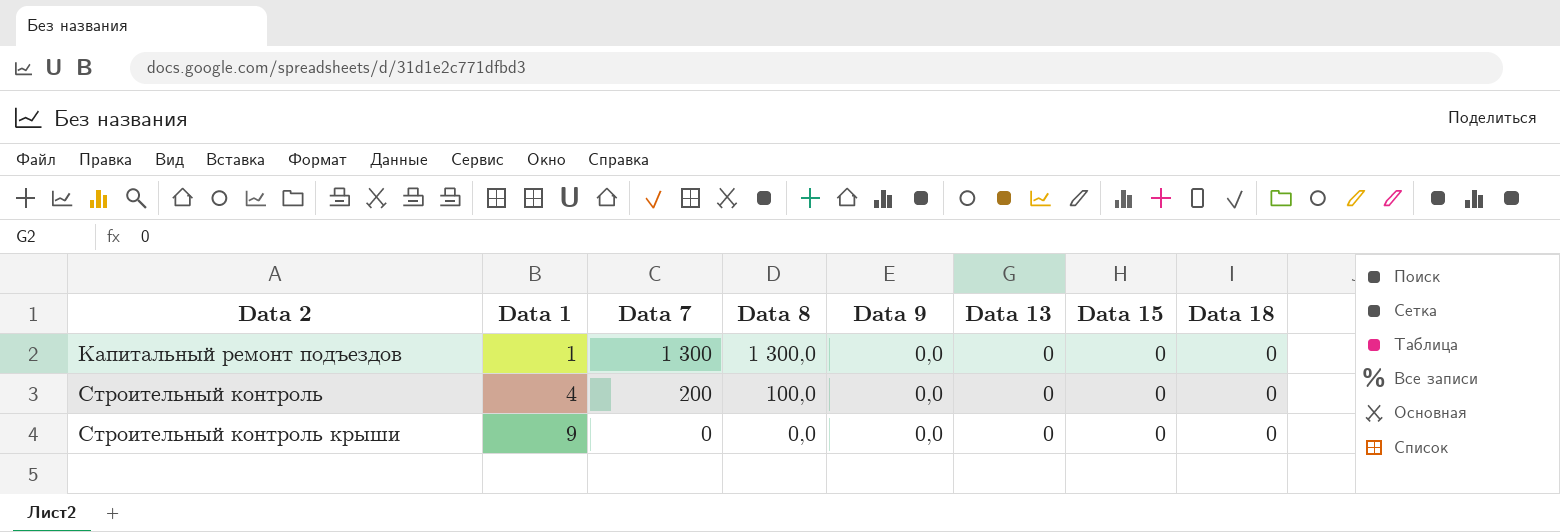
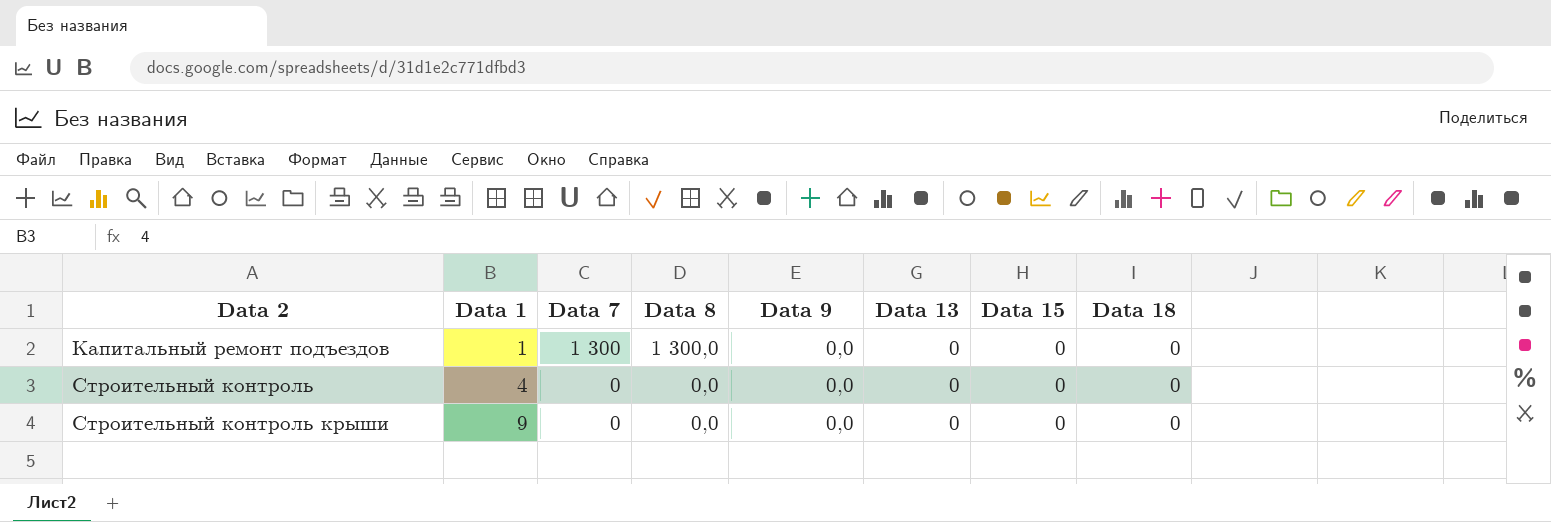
Строительный контроль | Data 7: 200 -> 0
Строительный контроль | Data 8: 100,0 -> 0,0

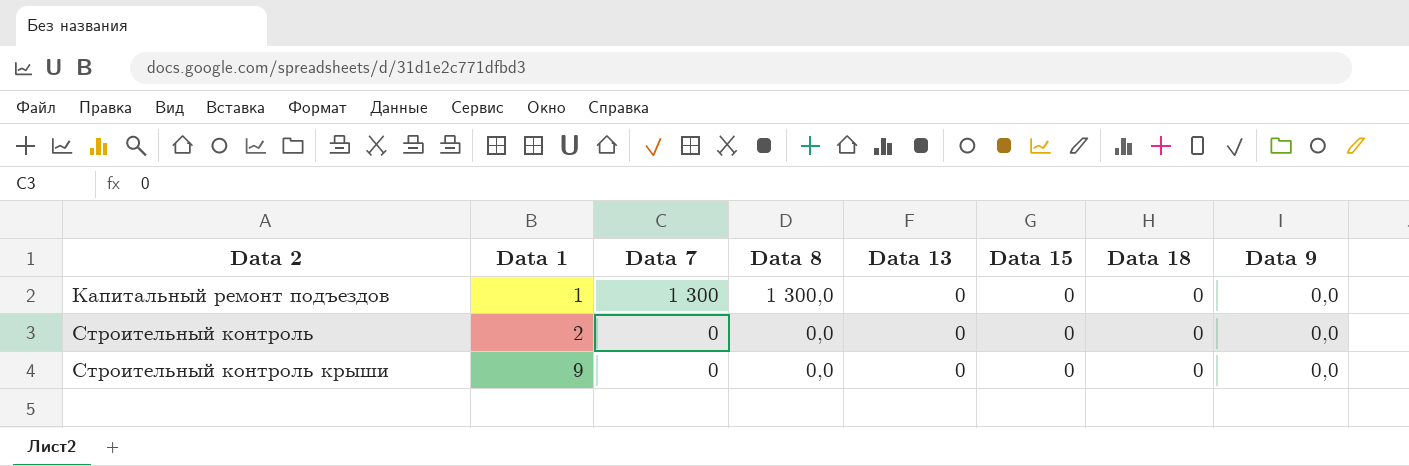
column Data 9 | position: 5 -> 8
Строительный контроль | Data 1: 4 -> 2

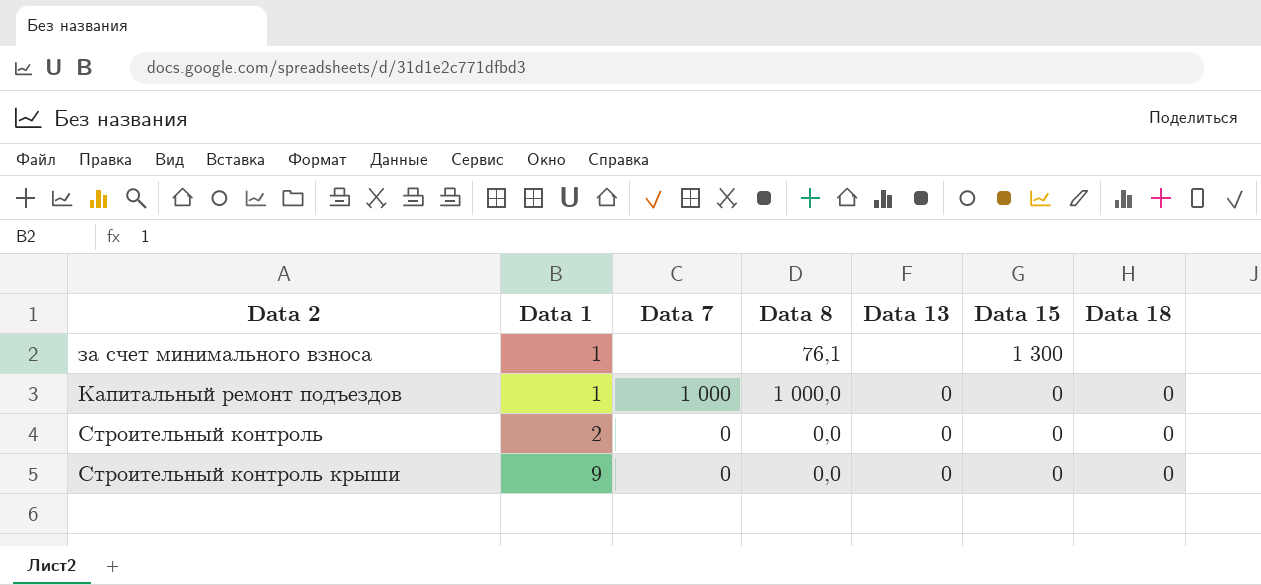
column Data 9 | position: 8 -> none
row за счет минимального взноса: none -> 1 | none | 76,1 | none | 1 300 | none
Капитальный ремонт подъездов | Data 7: 1 300 -> 1 000
Капитальный ремонт подъездов | Data 8: 1 300,0 -> 1 000,0

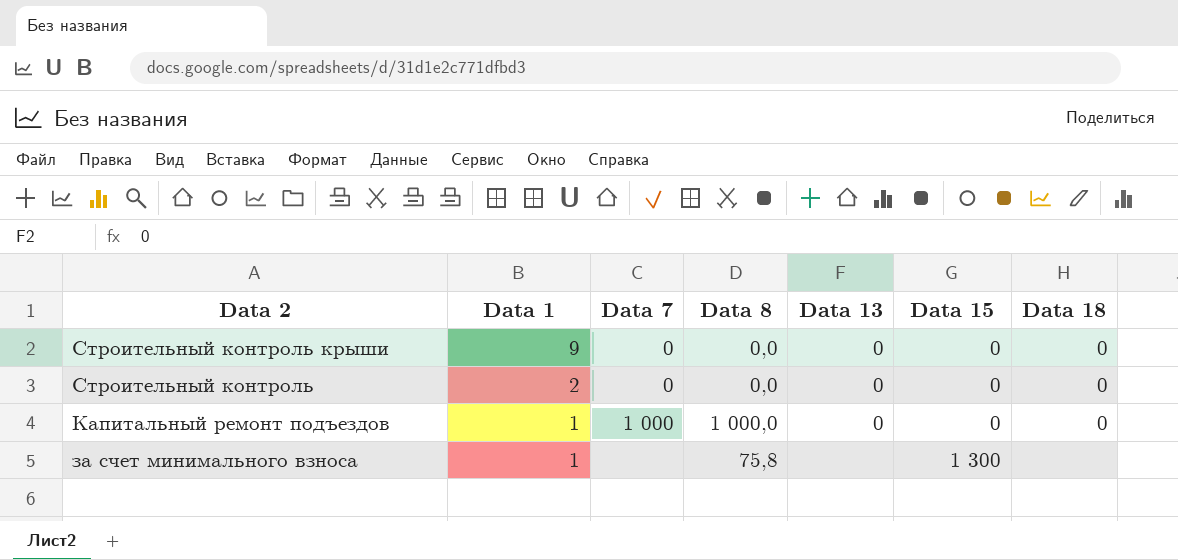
row order: Data 2 ascending -> Data 2 descending
за счет минимального взноса | Data 8: 76,1 -> 75,8

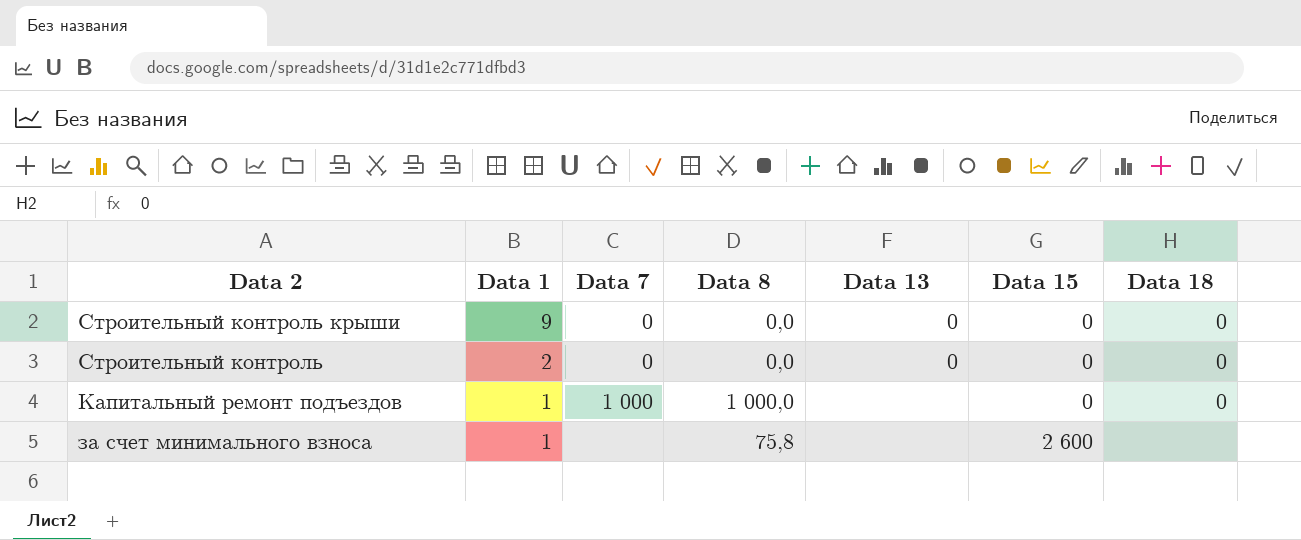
Капитальный ремонт подъездов | Data 13: 0 -> none
за счет минимального взноса | Data 15: 1 300 -> 2 600

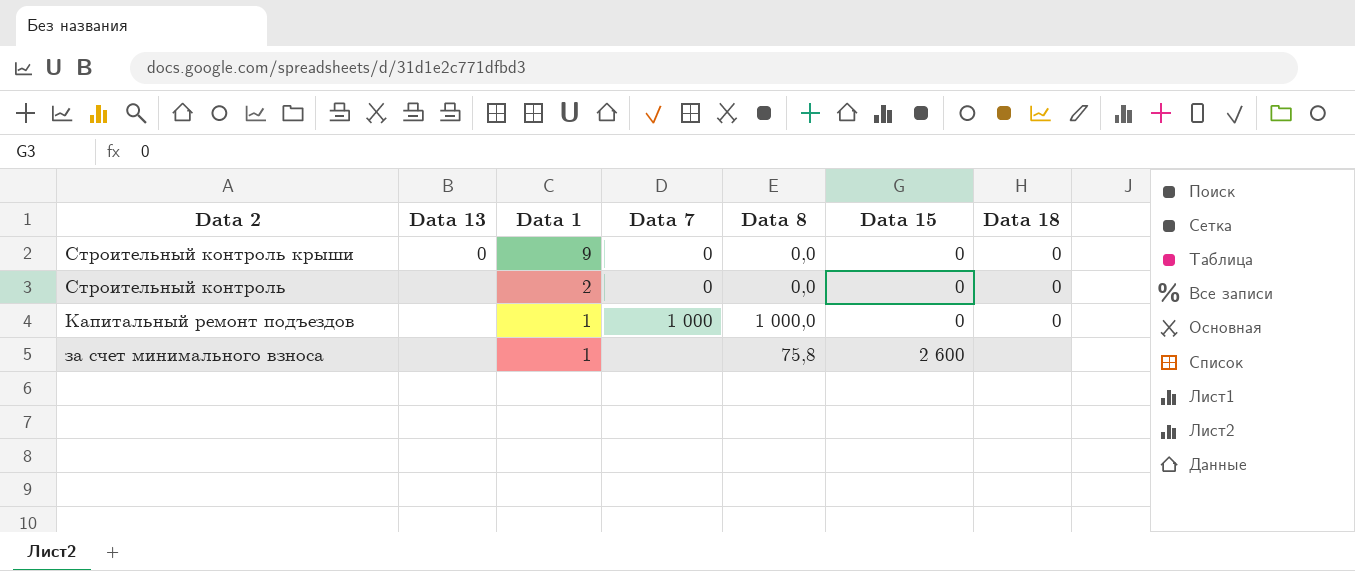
column Data 13 | position: 5 -> 2
Строительный контроль | Data 13: 0 -> none

